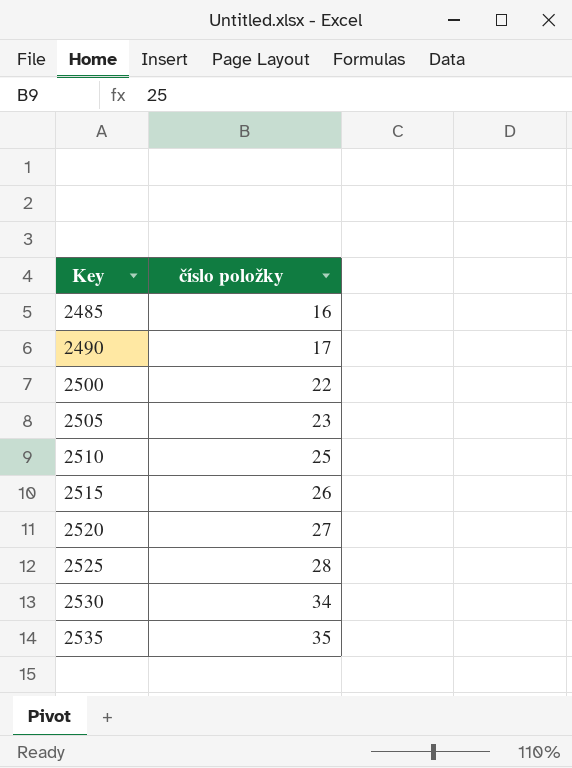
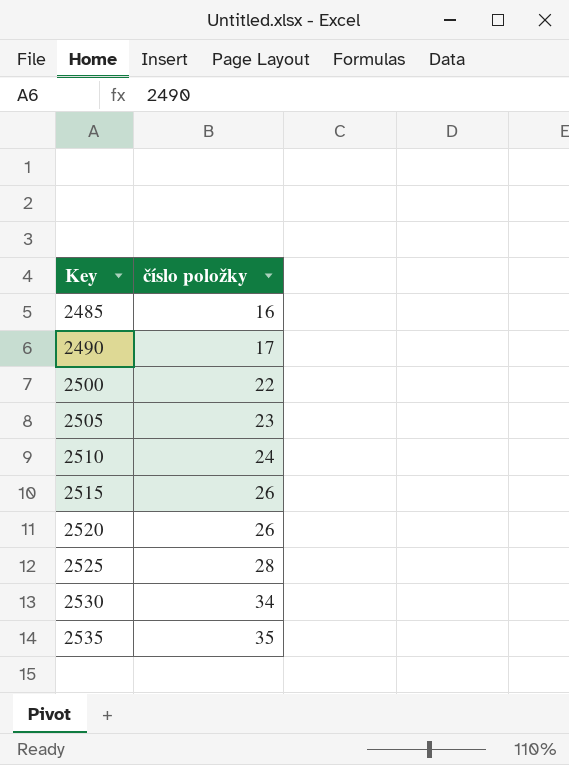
2510 | číslo položky: 25 -> 24
2520 | číslo položky: 27 -> 26

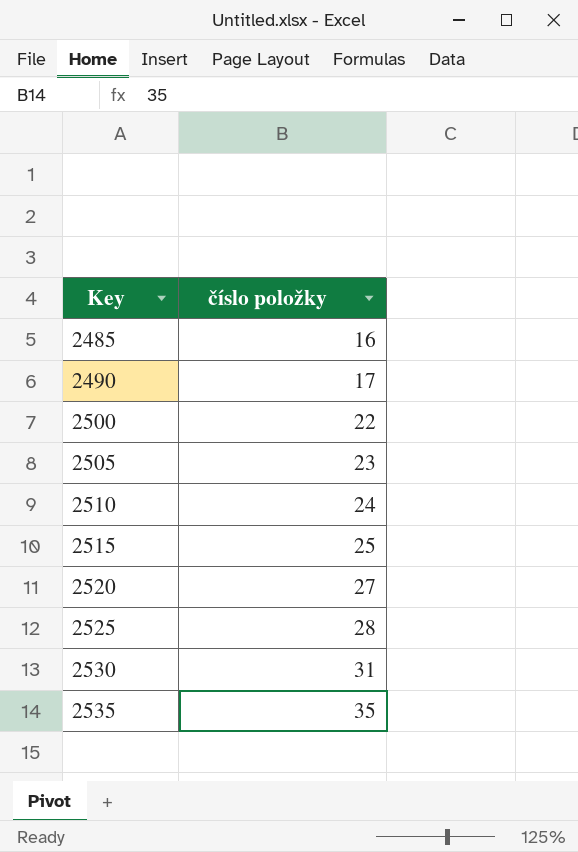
2515 | číslo položky: 26 -> 25
2520 | číslo položky: 26 -> 27
2530 | číslo položky: 34 -> 31

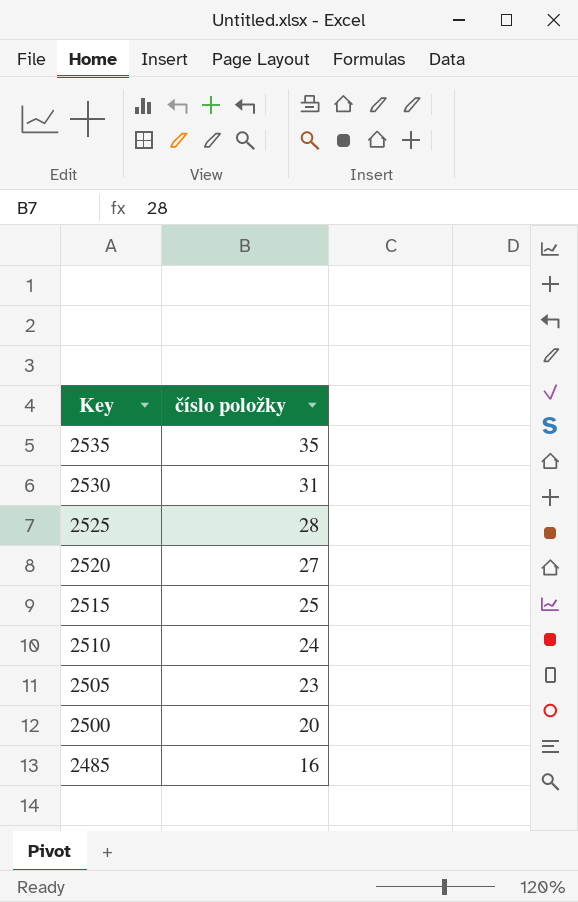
row order: Key ascending -> Key descending
row 2490: 17 -> none
2500 | číslo položky: 22 -> 20

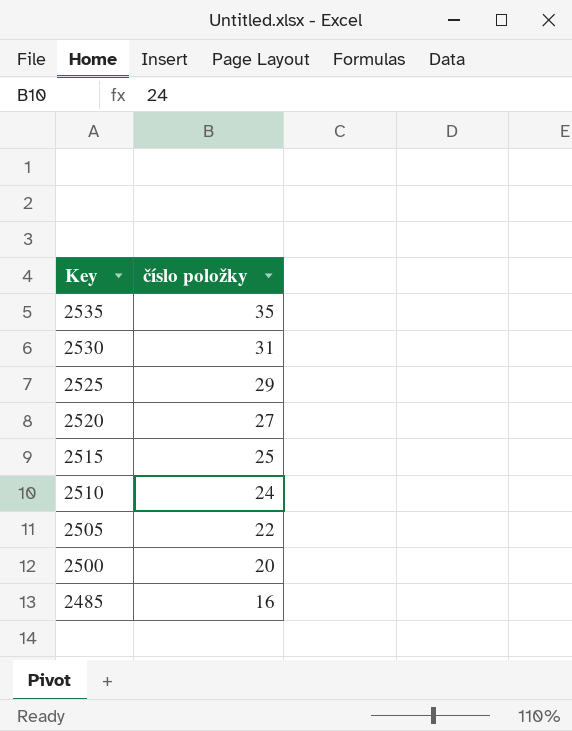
2525 | číslo položky: 28 -> 29
2505 | číslo položky: 23 -> 22

